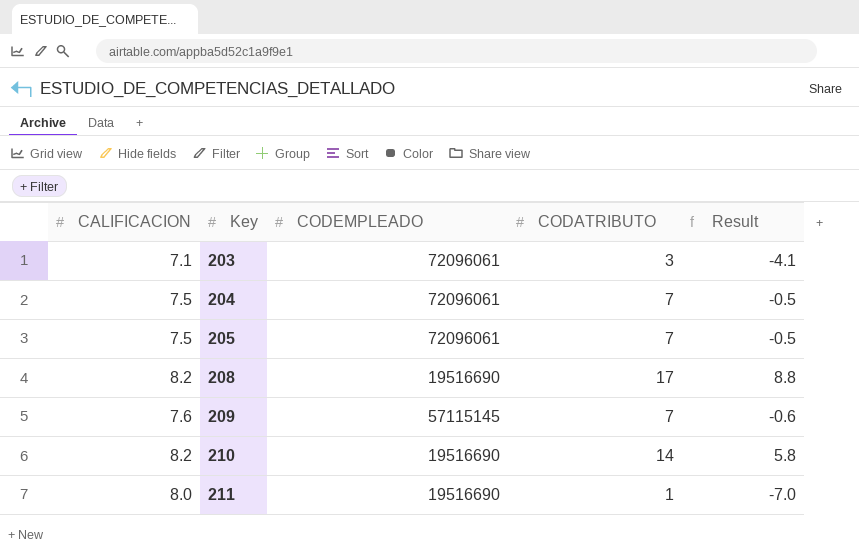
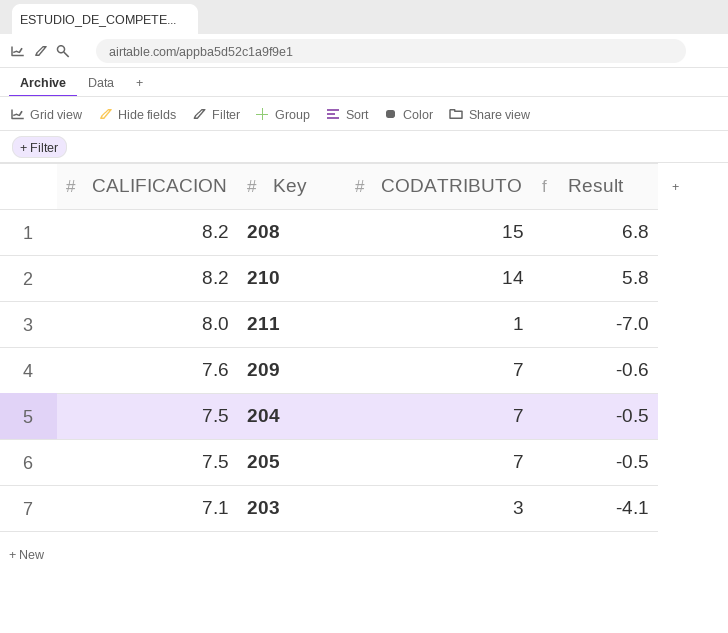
row order: Key ascending -> CALIFICACION descending
column CODEMPLEADO | position: 3 -> none
208 | CODATRIBUTO: 17 -> 15
208 | Result: 8.8 -> 6.8

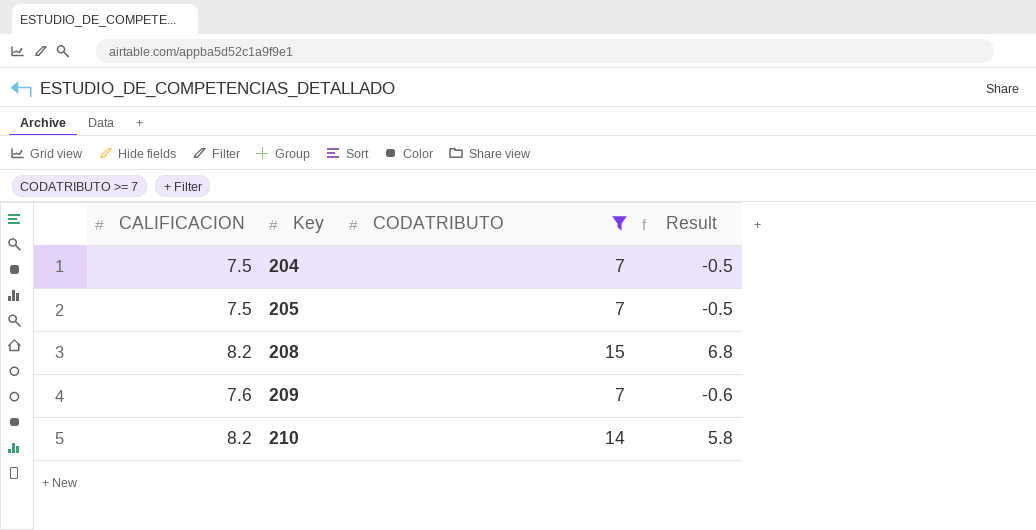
filter: none -> CODATRIBUTO >= 7
row order: CALIFICACION descending -> Key ascending

